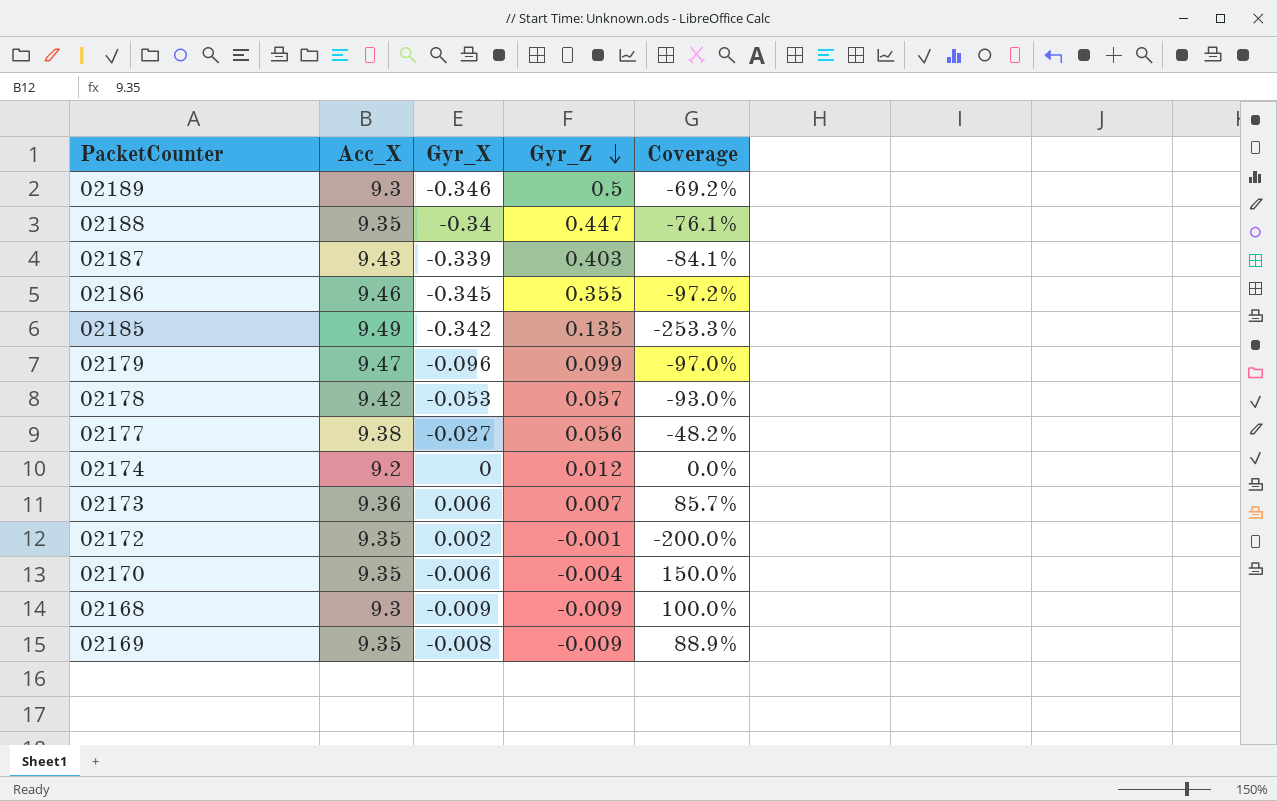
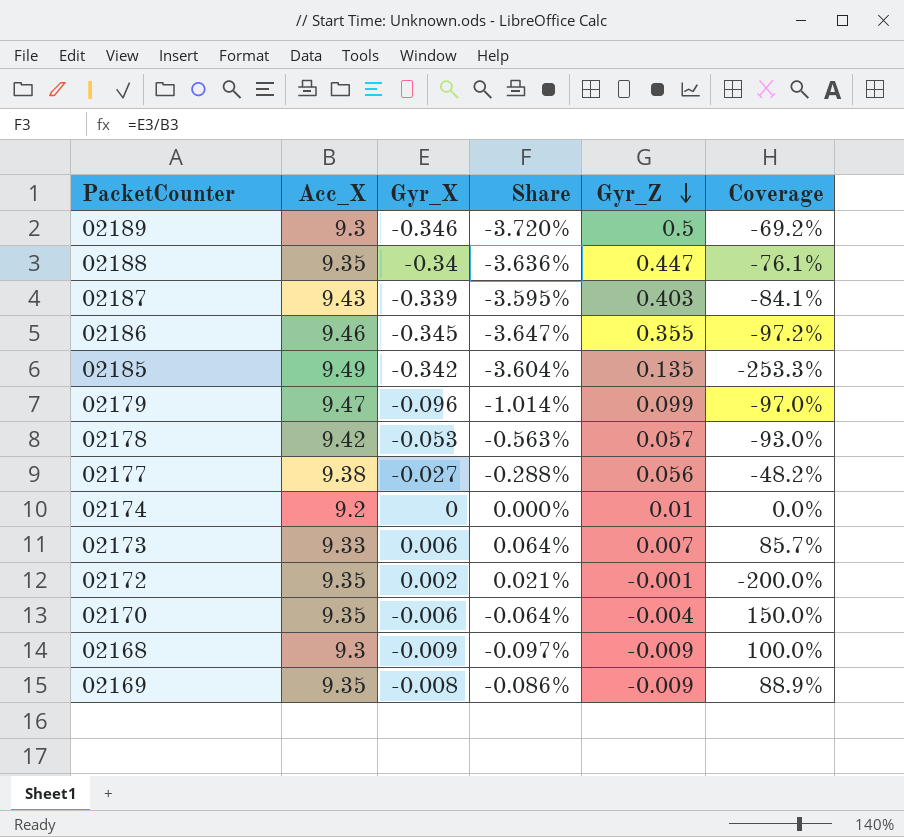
column Share | formula: none -> [Gyr_X] / [Acc_X]
02174 | Gyr_Z: 0.012 -> 0.01
02173 | Acc_X: 9.36 -> 9.33

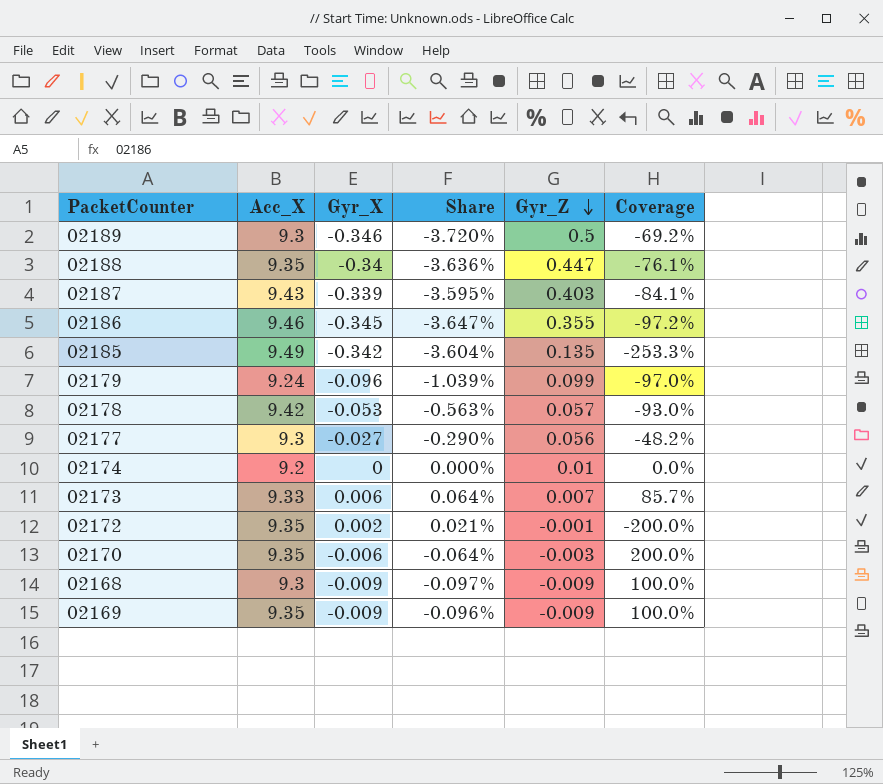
02179 | Acc_X: 9.47 -> 9.24
02179 | Share: -1.014% -> -1.039%
02177 | Acc_X: 9.38 -> 9.3
02177 | Share: -0.288% -> -0.290%
02170 | Gyr_Z: -0.004 -> -0.003
02170 | Coverage: 150.0% -> 200.0%
02169 | Gyr_X: -0.008 -> -0.009
02169 | Share: -0.086% -> -0.096%
02169 | Coverage: 88.9% -> 100.0%

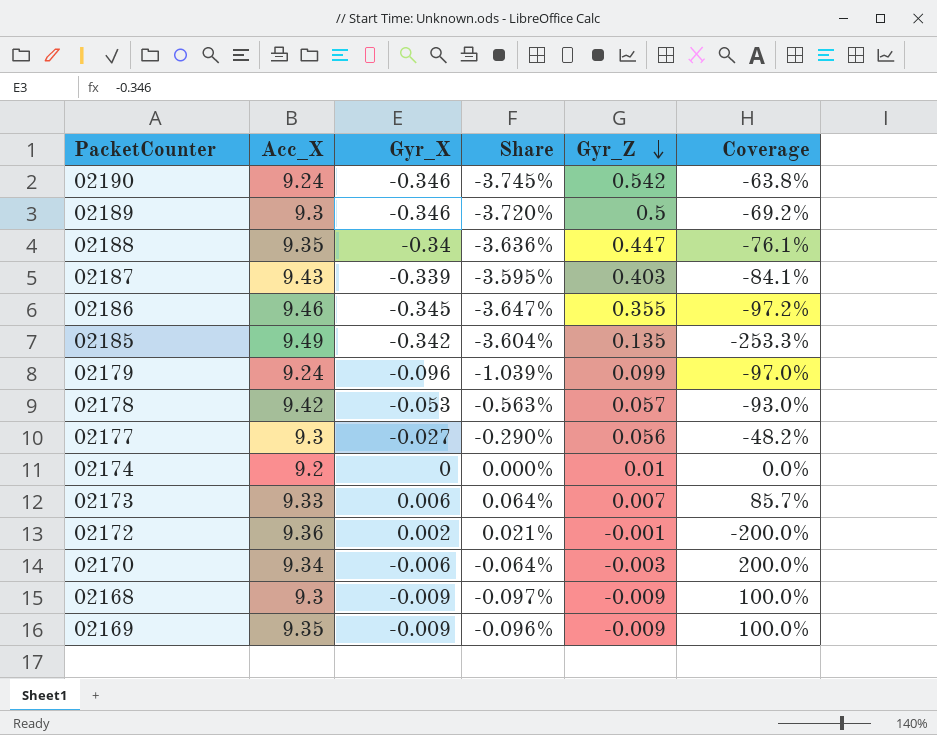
row 02190: none -> 9.24 | -0.346 | -3.745% | 0.542 | -63.8%
02172 | Acc_X: 9.35 -> 9.36
02170 | Acc_X: 9.35 -> 9.34

